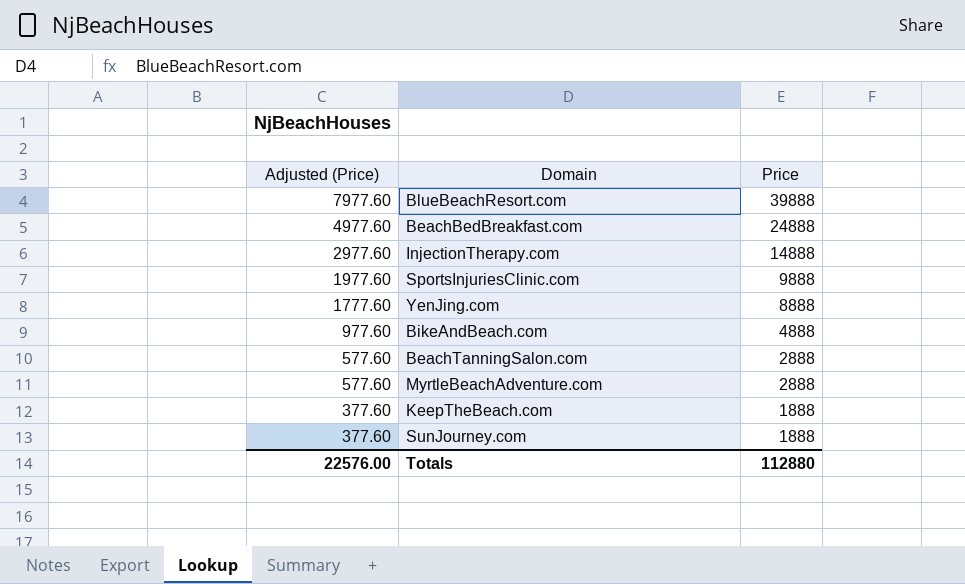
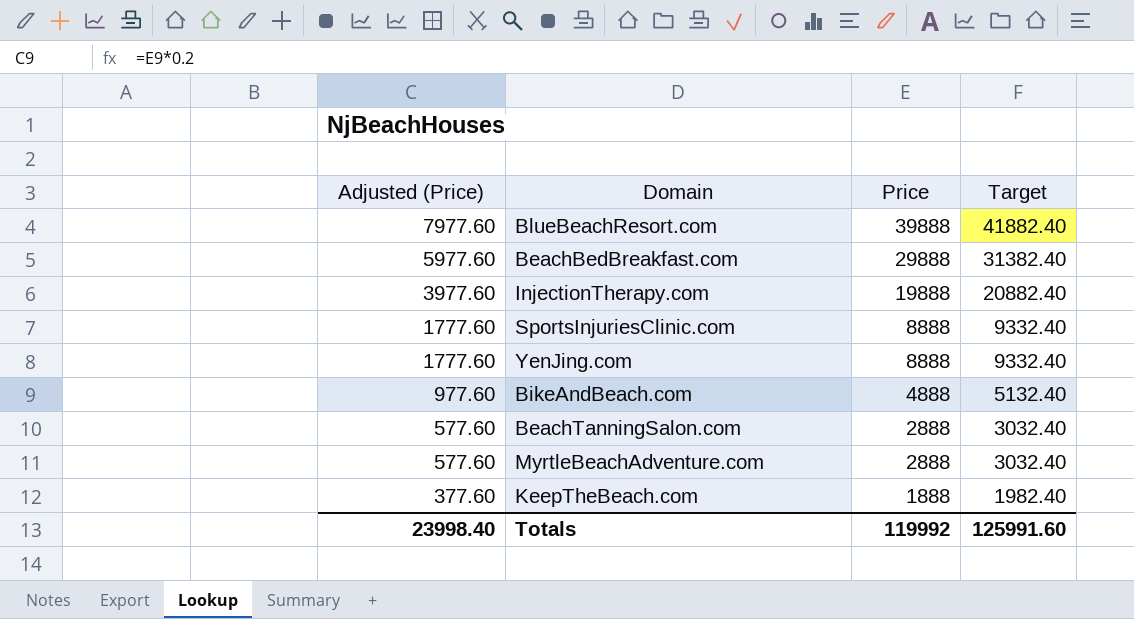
column Target | formula: none -> [Price] * 1.05
row SunJourney.com: 377.60 | 1888 -> none
BeachBedBreakfast.com | Adjusted (Price): 4977.60 -> 5977.60
BeachBedBreakfast.com | Price: 24888 -> 29888
InjectionTherapy.com | Adjusted (Price): 2977.60 -> 3977.60
InjectionTherapy.com | Price: 14888 -> 19888
SportsInjuriesClinic.com | Adjusted (Price): 1977.60 -> 1777.60
SportsInjuriesClinic.com | Price: 9888 -> 8888
Totals | Adjusted (Price): 22576.00 -> 23998.40
Totals | Price: 112880 -> 119992

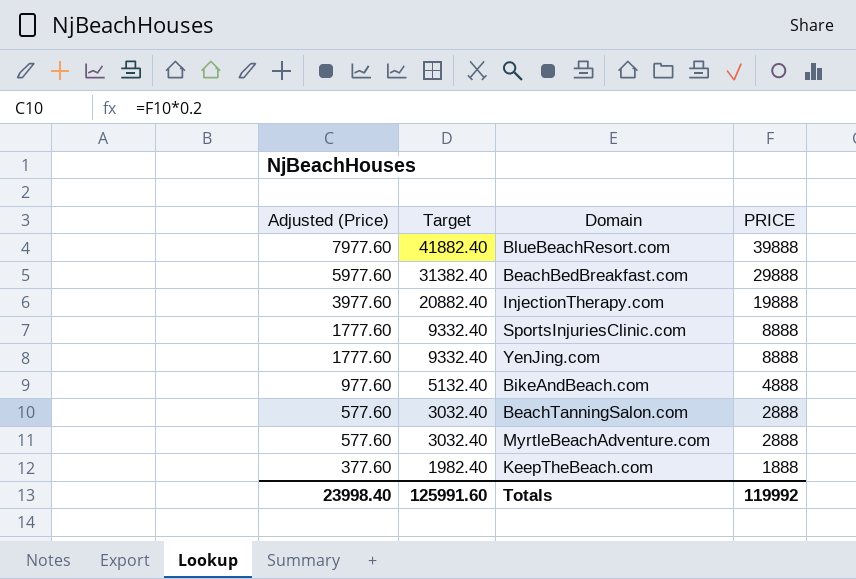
column Target | position: 4 -> 2
column name: Price -> PRICE

